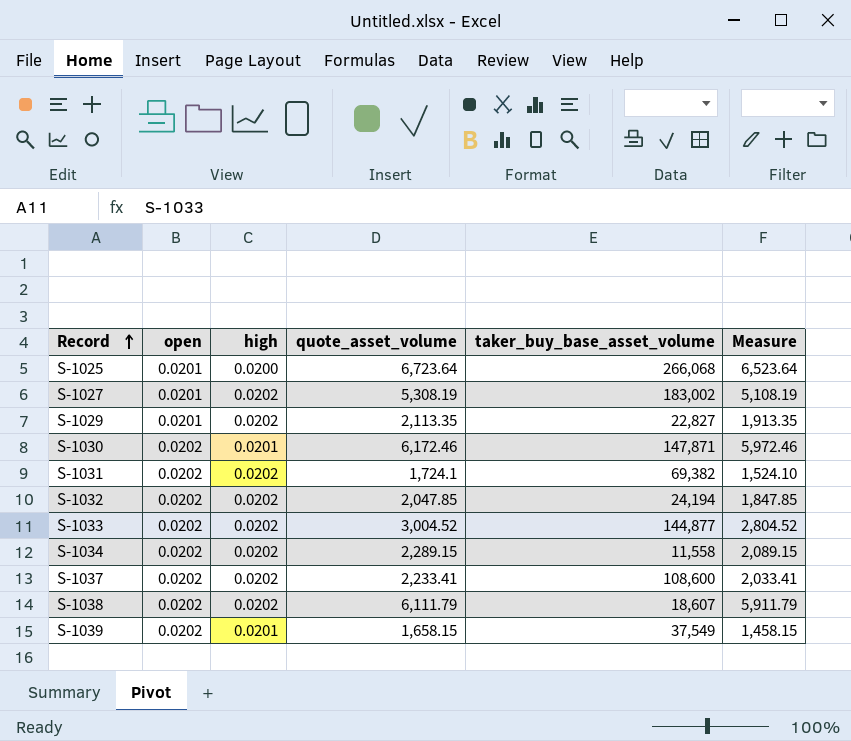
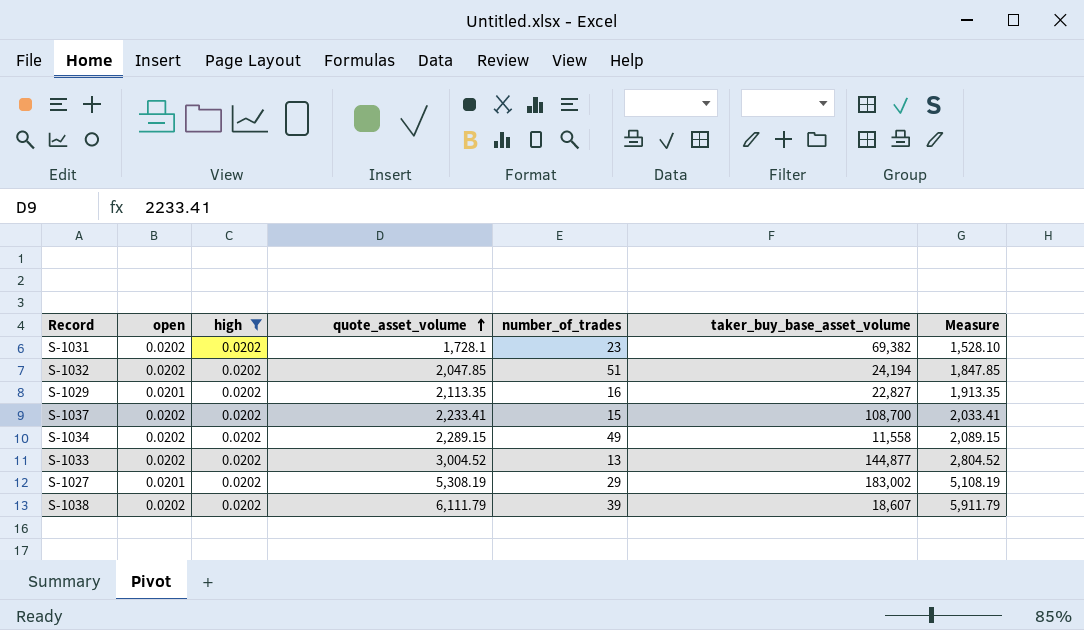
filter: none -> high = 0.0202
row order: Record ascending -> quote_asset_volume ascending
column number_of_trades | position: none -> 5
S-1031 | quote_asset_volume: 1,724.1 -> 1,728.1
S-1031 | Measure: 1,524.10 -> 1,528.10
S-1037 | taker_buy_base_asset_volume: 108,600 -> 108,700

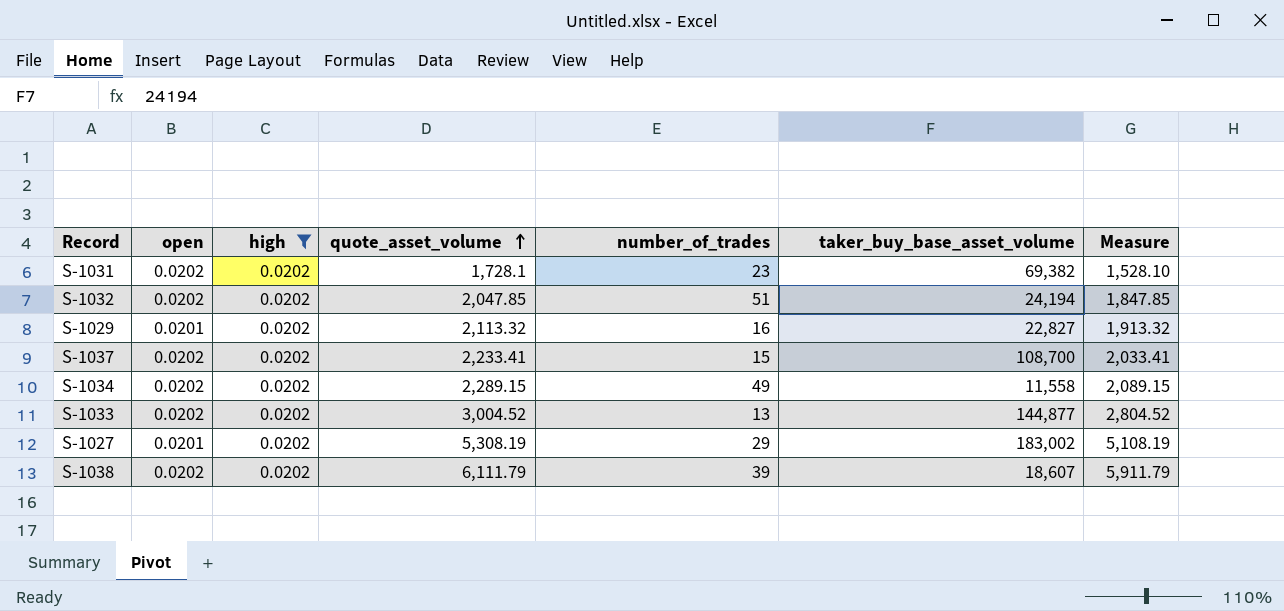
S-1029 | quote_asset_volume: 2,113.35 -> 2,113.32
S-1029 | Measure: 1,913.35 -> 1,913.32

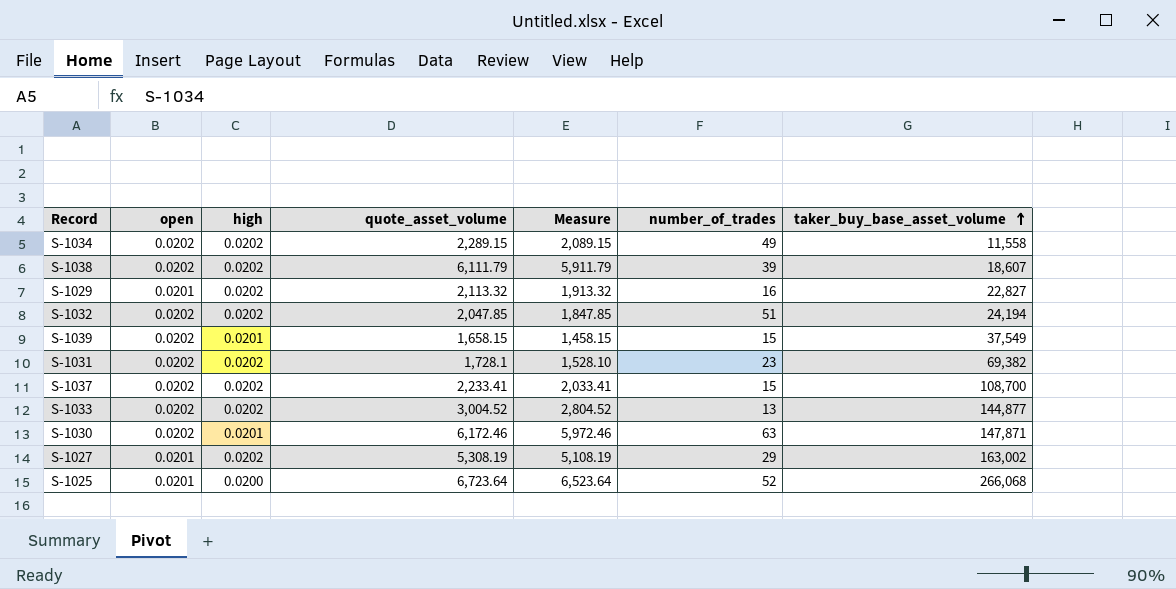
filter: high = 0.0202 -> none
row order: quote_asset_volume ascending -> taker_buy_base_asset_volume ascending
column Measure | position: 7 -> 5
S-1027 | taker_buy_base_asset_volume: 183,002 -> 163,002

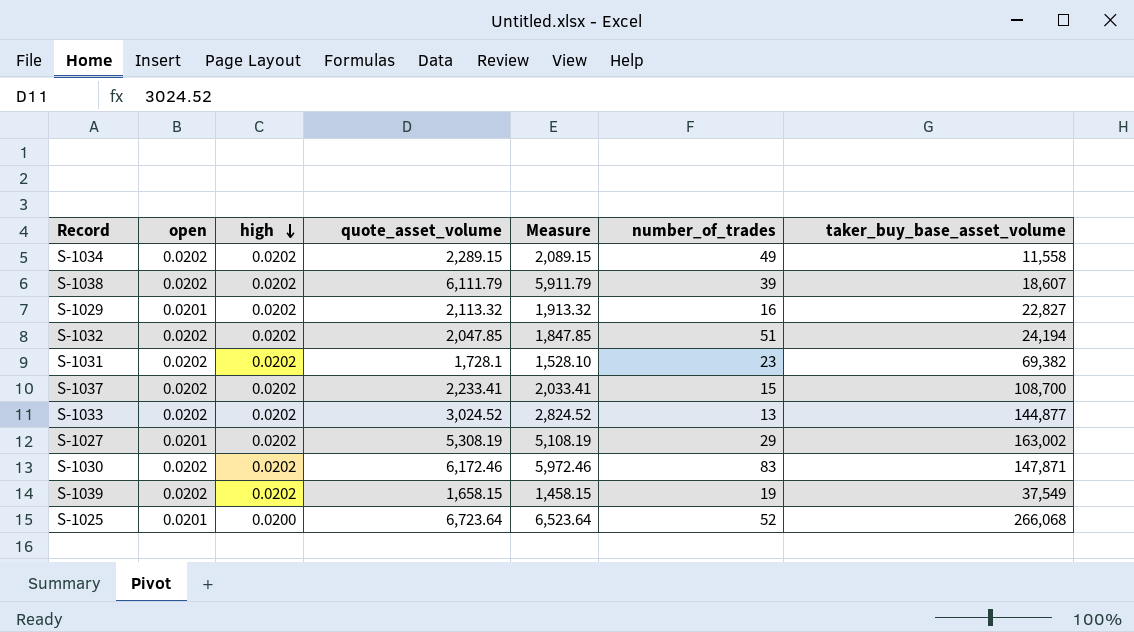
row order: taker_buy_base_asset_volume ascending -> high descending
S-1033 | quote_asset_volume: 3,004.52 -> 3,024.52
S-1033 | Measure: 2,804.52 -> 2,824.52
S-1030 | high: 0.0201 -> 0.0202
S-1030 | number_of_trades: 63 -> 83
S-1039 | high: 0.0201 -> 0.0202
S-1039 | number_of_trades: 15 -> 19

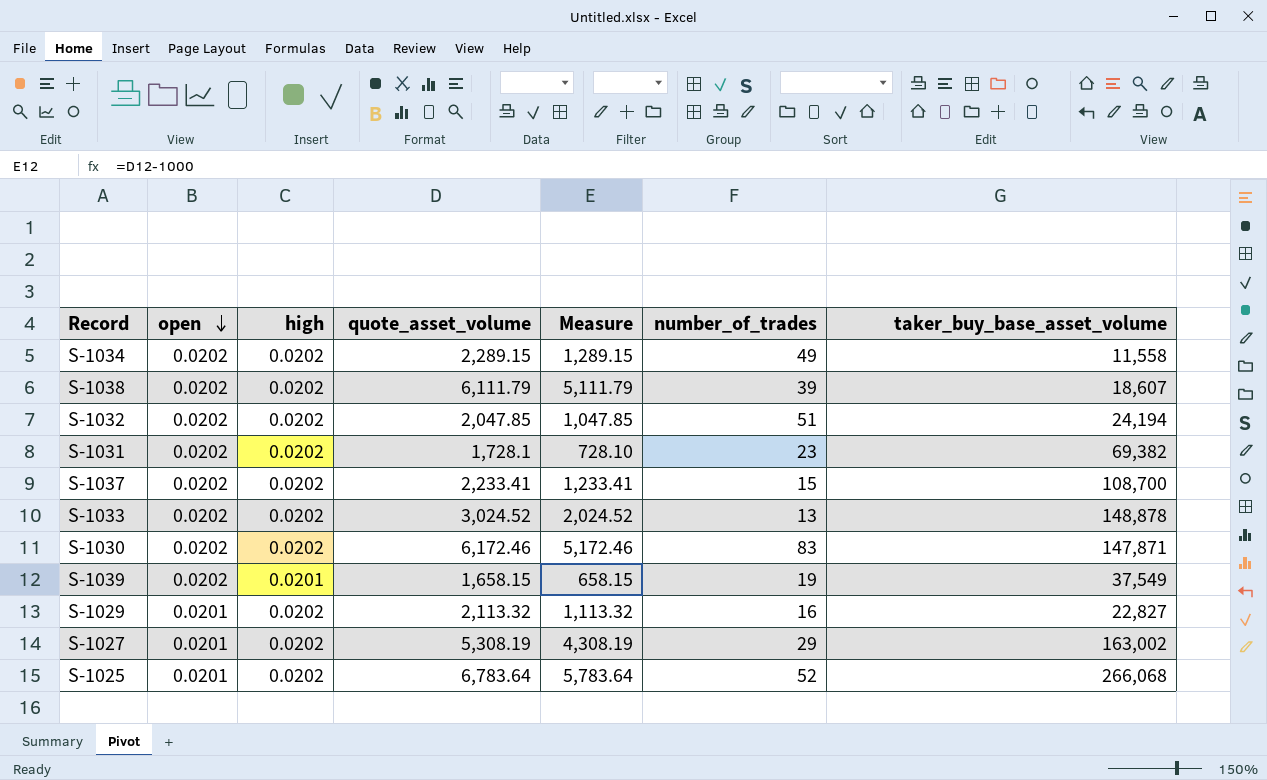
row order: high descending -> open descending
column Measure | formula: [quote_asset_volume] - 200 -> [quote_asset_volume] - 1000
S-1033 | taker_buy_base_asset_volume: 144,877 -> 148,878
S-1039 | high: 0.0202 -> 0.0201
S-1025 | high: 0.0200 -> 0.0202
S-1025 | quote_asset_volume: 6,723.64 -> 6,783.64

